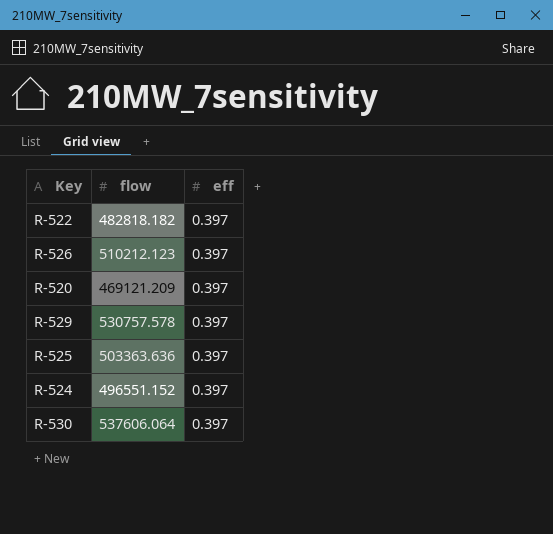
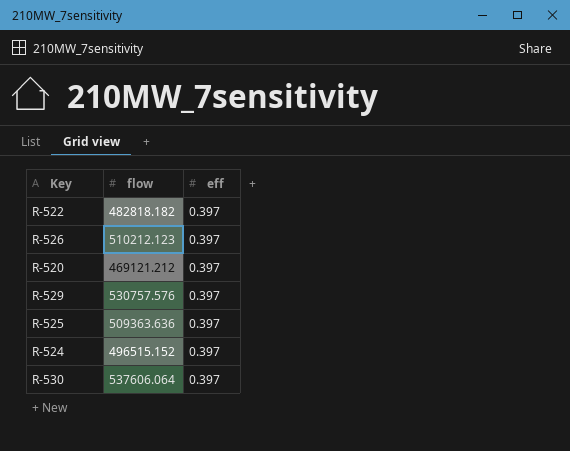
R-520 | flow: 469121.209 -> 469121.212
R-529 | flow: 530757.578 -> 530757.576
R-525 | flow: 503363.636 -> 509363.636
R-524 | flow: 496551.152 -> 496515.152

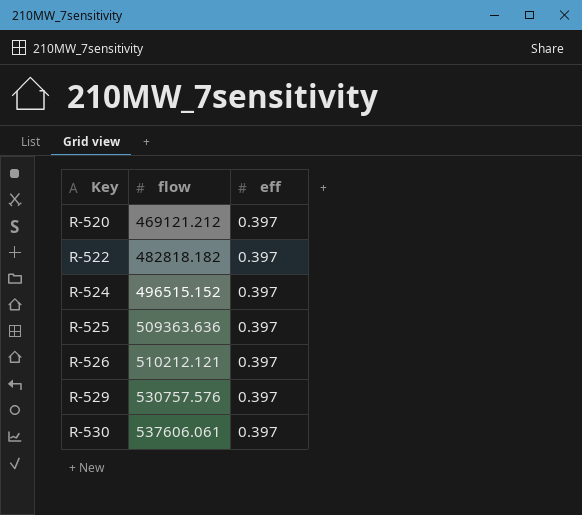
row order: none -> Key ascending
R-526 | flow: 510212.123 -> 510212.121
R-530 | flow: 537606.064 -> 537606.061

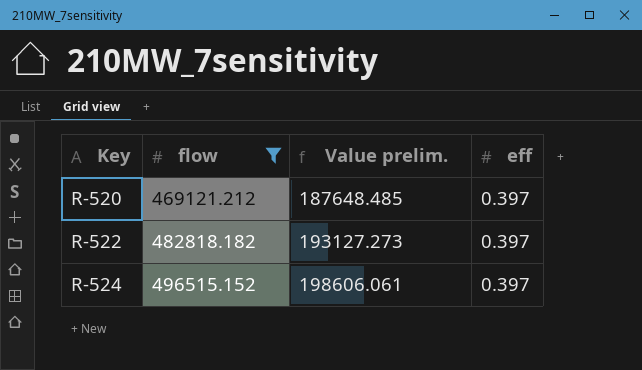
filter: none -> flow <= 496515.152
column Value prelim. | formula: none -> [flow] * 0.4

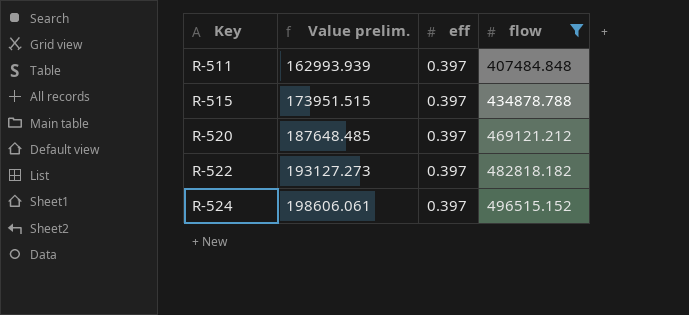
column flow | position: 2 -> 4
row R-511: none -> 162993.939 | 0.397 | 407484.848
row R-515: none -> 173951.515 | 0.397 | 434878.788

